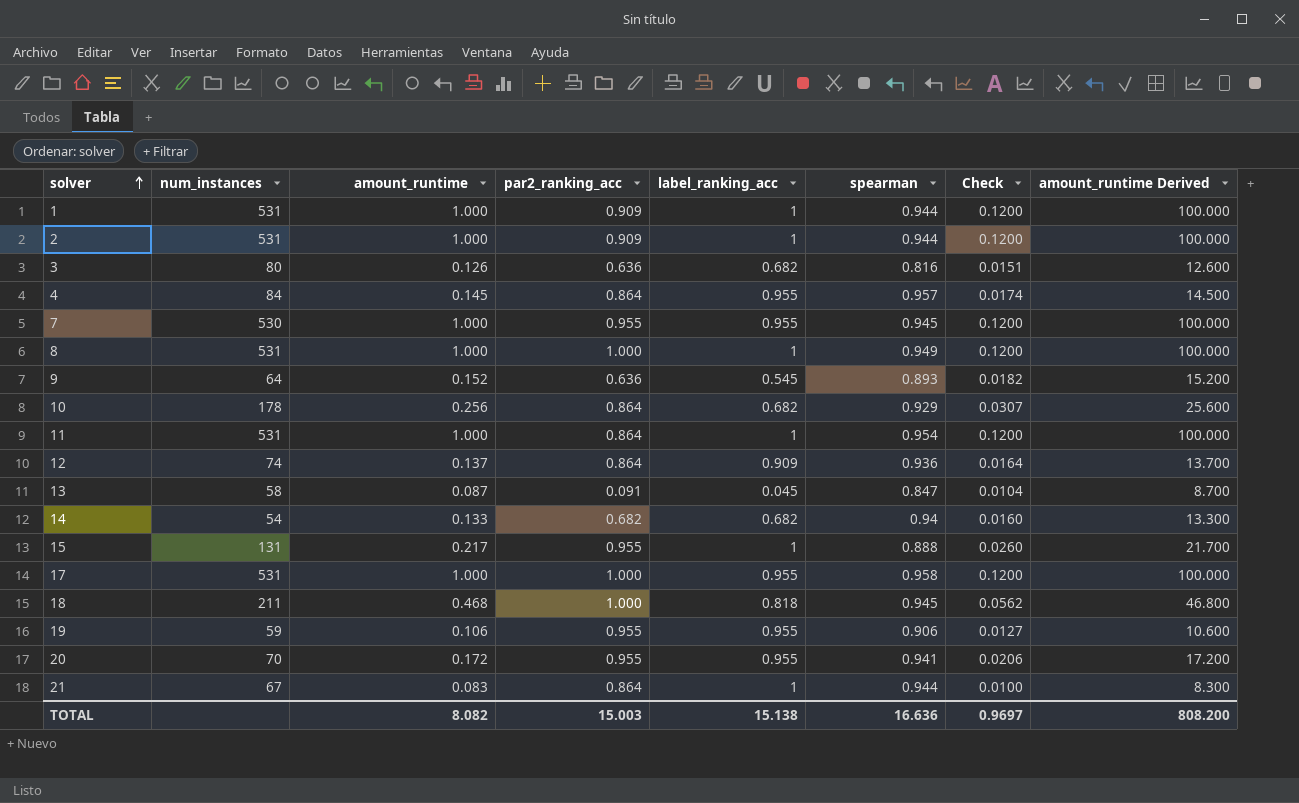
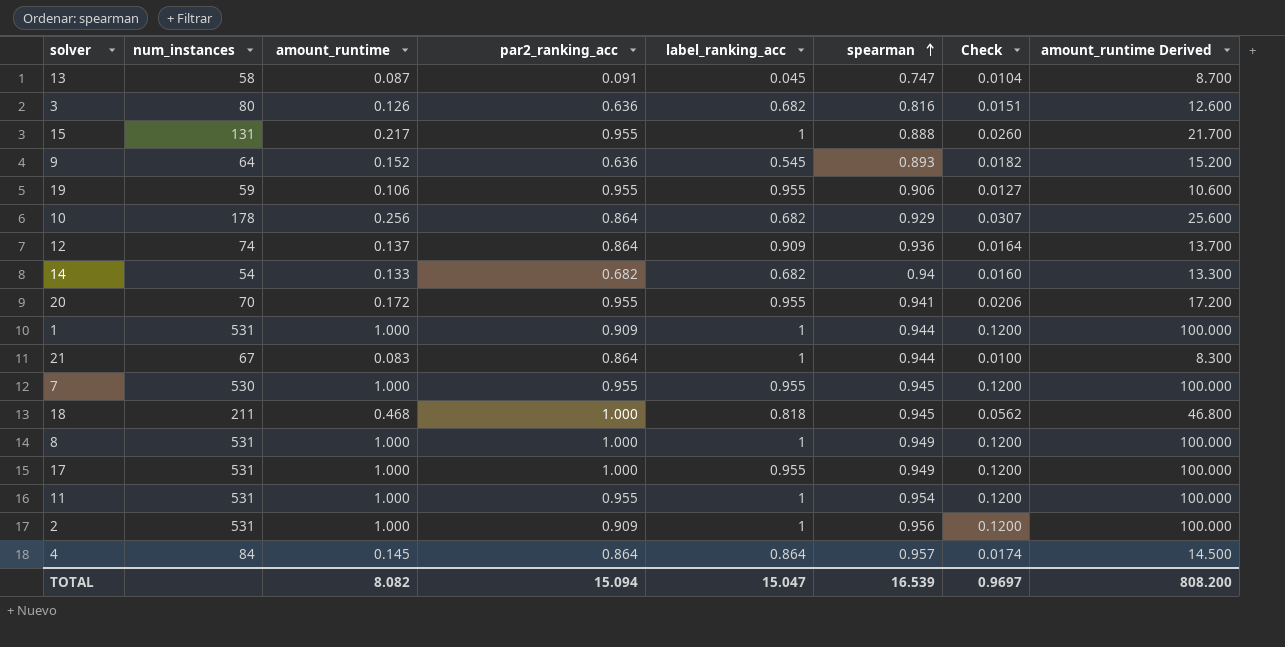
row order: solver ascending -> spearman ascending
13 | spearman: 0.847 -> 0.747
17 | spearman: 0.958 -> 0.949
11 | par2_ranking_acc: 0.864 -> 0.955
2 | spearman: 0.944 -> 0.956
4 | label_ranking_acc: 0.955 -> 0.864
TOTAL | par2_ranking_acc: 15.003 -> 15.094
TOTAL | label_ranking_acc: 15.138 -> 15.047
TOTAL | spearman: 16.636 -> 16.539

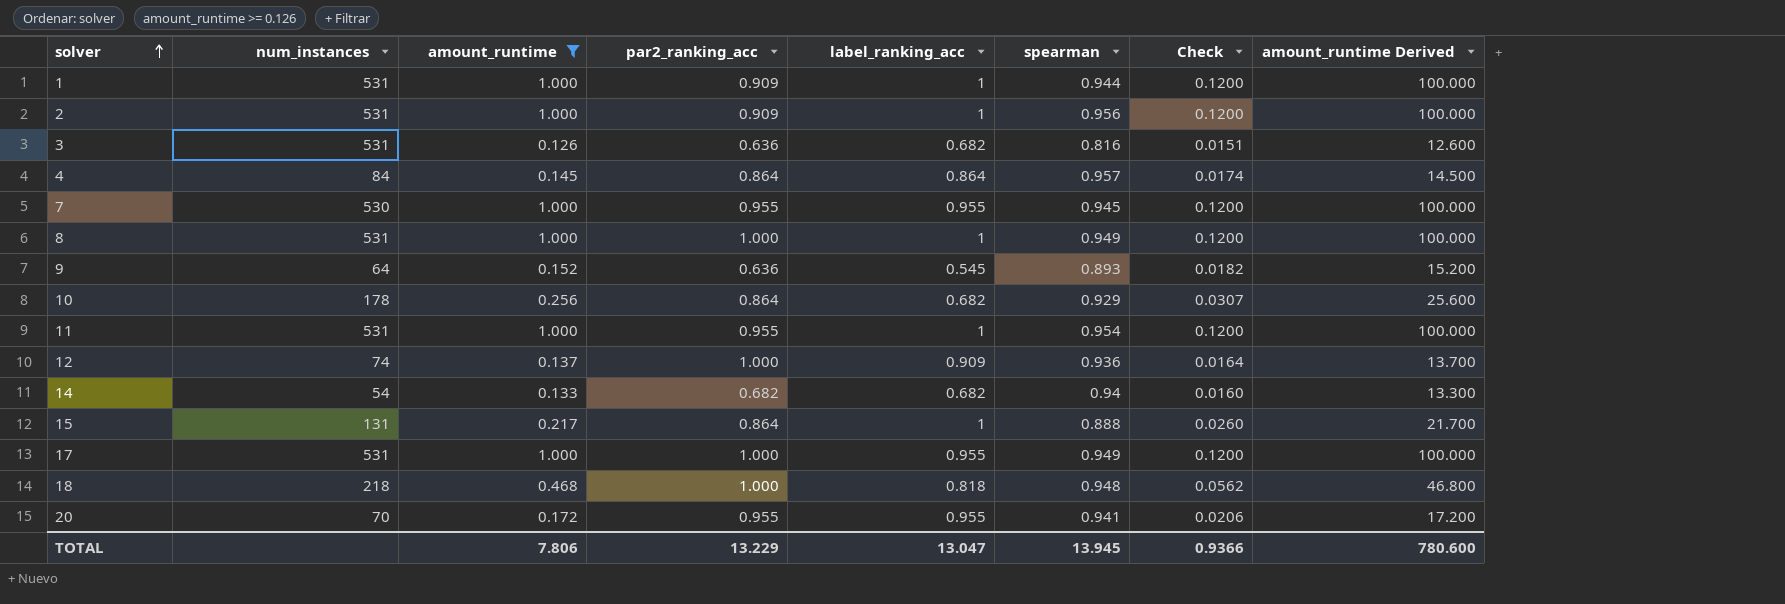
filter: none -> amount_runtime >= 0.126
row order: spearman ascending -> solver ascending
3 | num_instances: 80 -> 531
12 | par2_ranking_acc: 0.864 -> 1.000
15 | par2_ranking_acc: 0.955 -> 0.864
18 | num_instances: 211 -> 218
18 | spearman: 0.945 -> 0.948
TOTAL | amount_runtime: 8.082 -> 7.806
TOTAL | par2_ranking_acc: 15.094 -> 13.229
TOTAL | label_ranking_acc: 15.047 -> 13.047
TOTAL | spearman: 16.539 -> 13.945
TOTAL | Check: 0.9697 -> 0.9366
TOTAL | amount_runtime Derived: 808.200 -> 780.600

